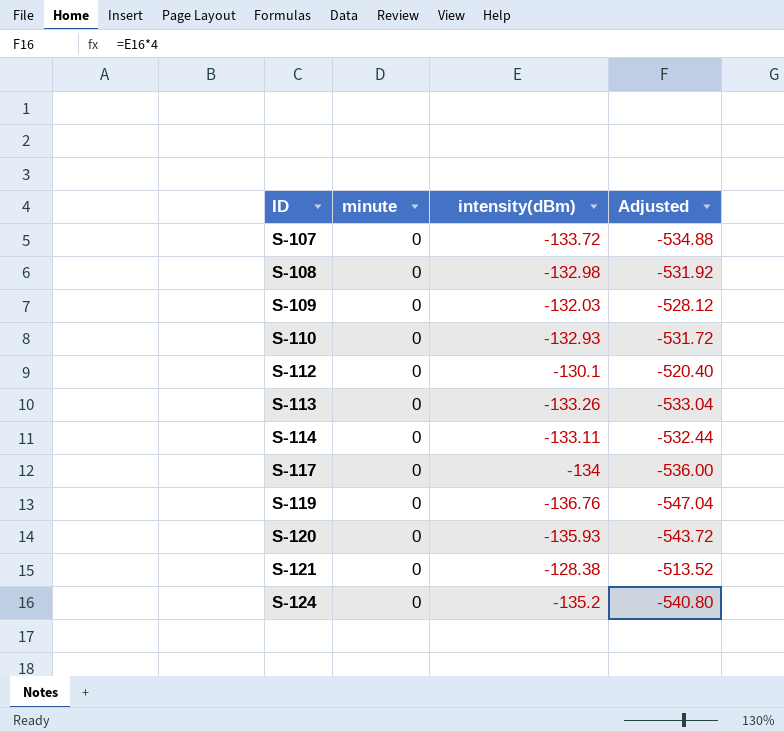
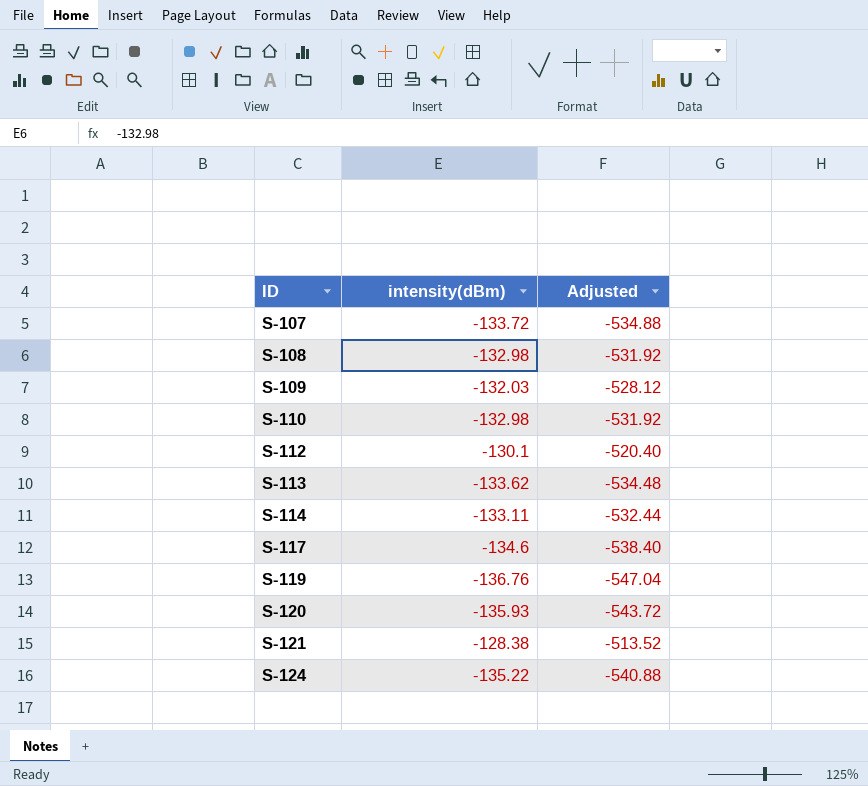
column minute | position: 2 -> none
S-110 | intensity(dBm): -132.93 -> -132.98
S-110 | Adjusted: -531.72 -> -531.92
S-113 | intensity(dBm): -133.26 -> -133.62
S-113 | Adjusted: -533.04 -> -534.48
S-117 | intensity(dBm): -134 -> -134.6
S-117 | Adjusted: -536.00 -> -538.40
S-124 | intensity(dBm): -135.2 -> -135.22
S-124 | Adjusted: -540.80 -> -540.88

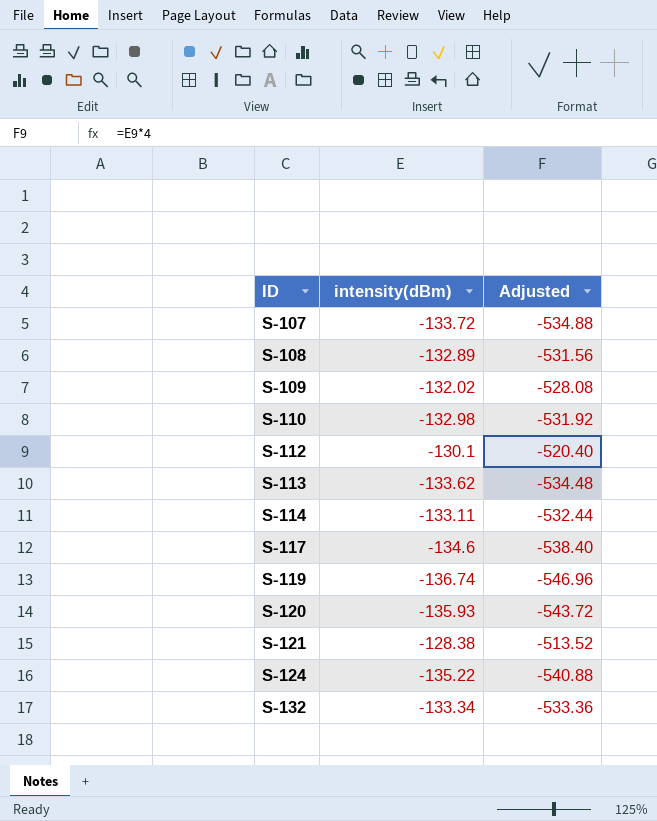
S-108 | intensity(dBm): -132.98 -> -132.89
S-108 | Adjusted: -531.92 -> -531.56
S-109 | intensity(dBm): -132.03 -> -132.02
S-109 | Adjusted: -528.12 -> -528.08
S-119 | intensity(dBm): -136.76 -> -136.74
S-119 | Adjusted: -547.04 -> -546.96
row S-132: none -> -133.34 | -533.36

